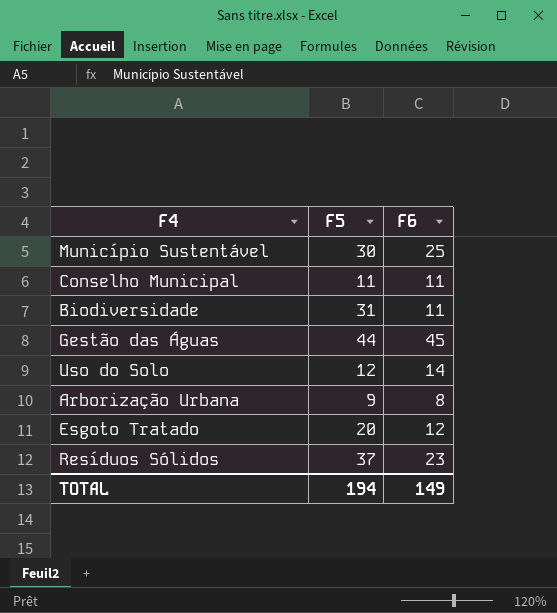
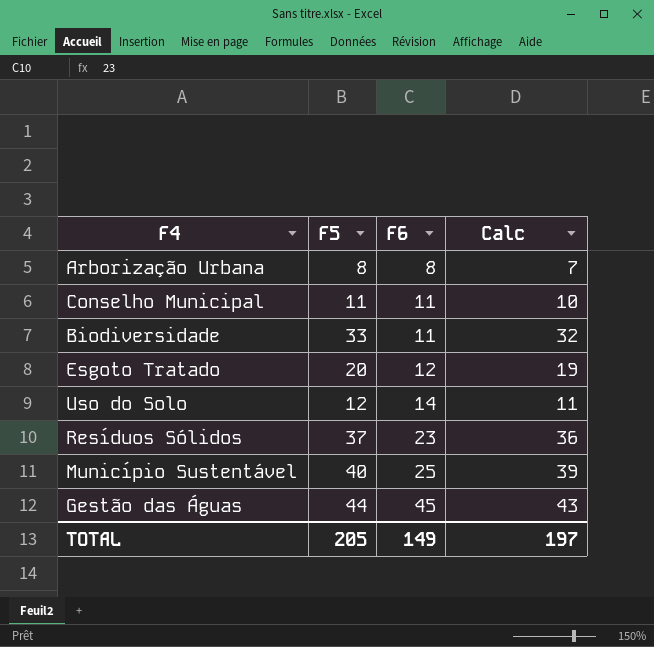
row order: none -> F6 ascending
column Calc | formula: none -> [F5] - 1
Arborização Urbana | F5: 9 -> 8
Biodiversidade | F5: 31 -> 33
Município Sustentável | F5: 30 -> 40
TOTAL | F5: 194 -> 205

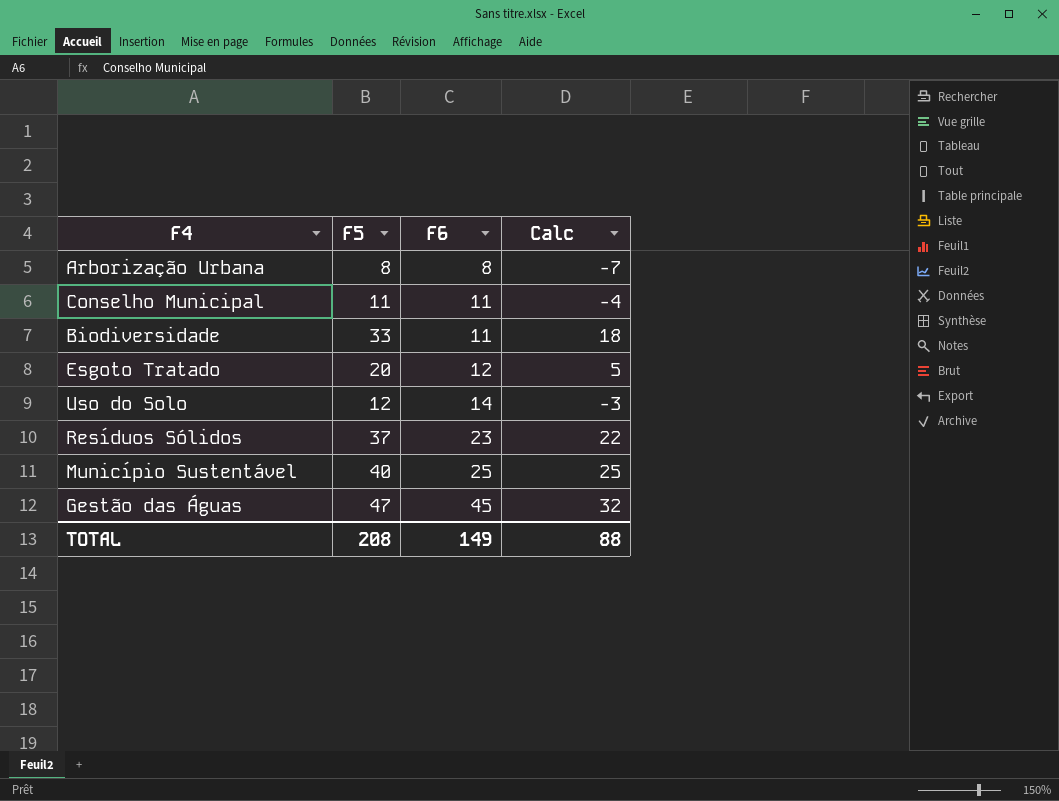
column Calc | formula: [F5] - 1 -> [F5] - 15
Gestão das Águas | F5: 44 -> 47
TOTAL | F5: 205 -> 208
TOTAL | Calc: 197 -> 88

